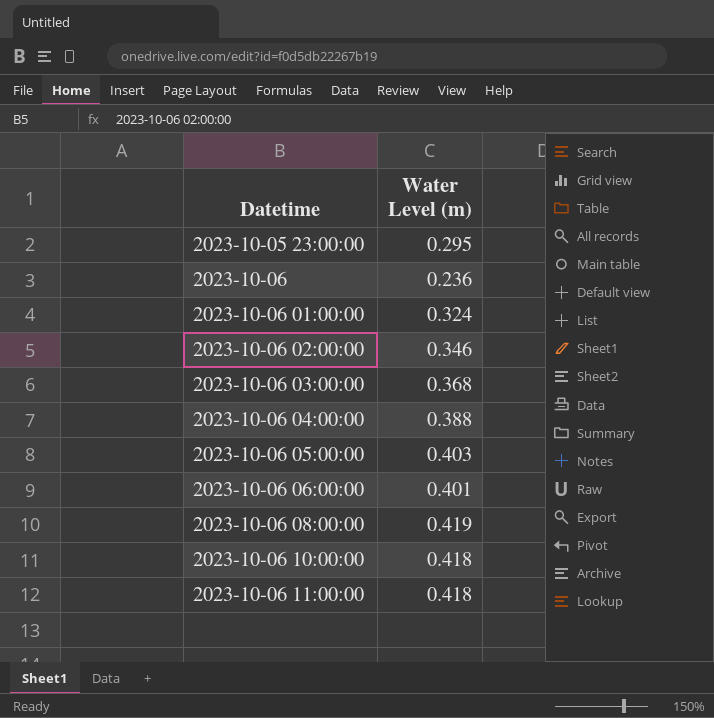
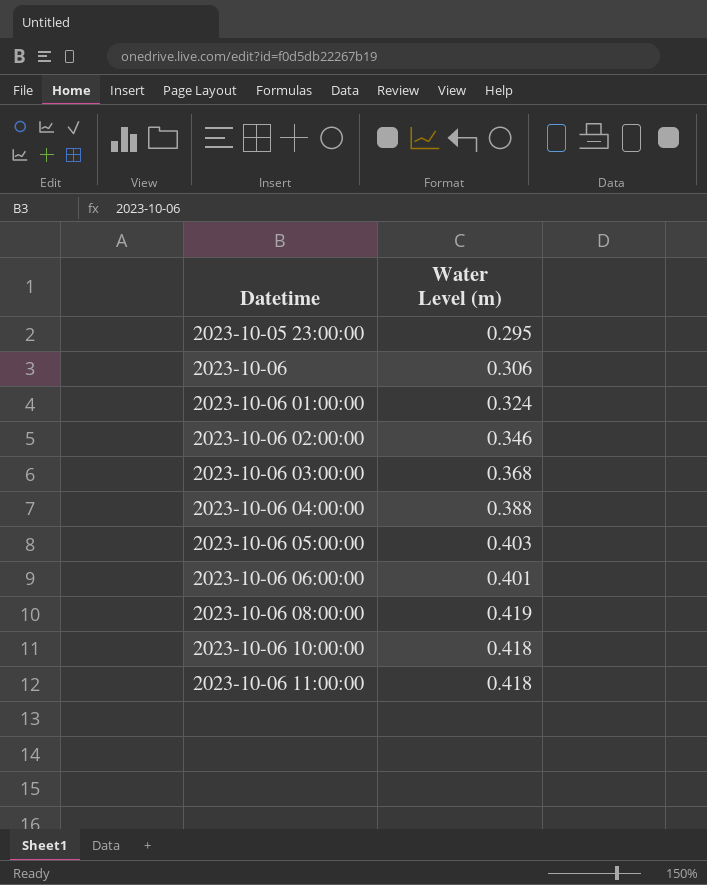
2023-10-06 | Water Level (m): 0.236 -> 0.306

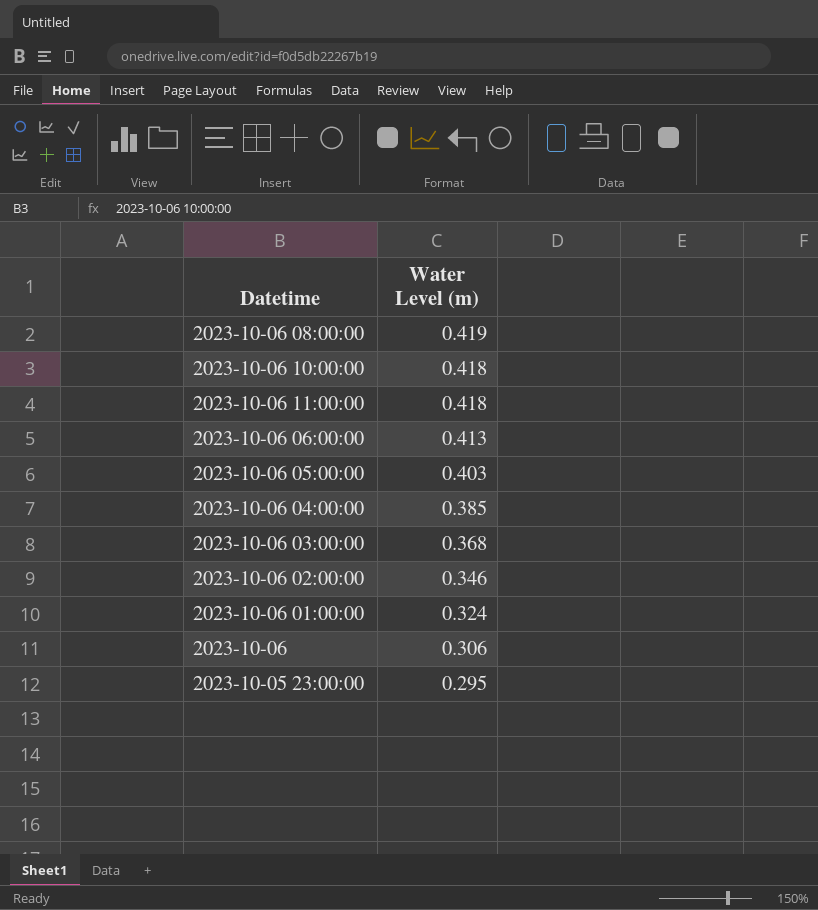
row order: Datetime ascending -> Water Level (m) descending
2023-10-06 06:00:00 | Water Level (m): 0.401 -> 0.413
2023-10-06 04:00:00 | Water Level (m): 0.388 -> 0.385

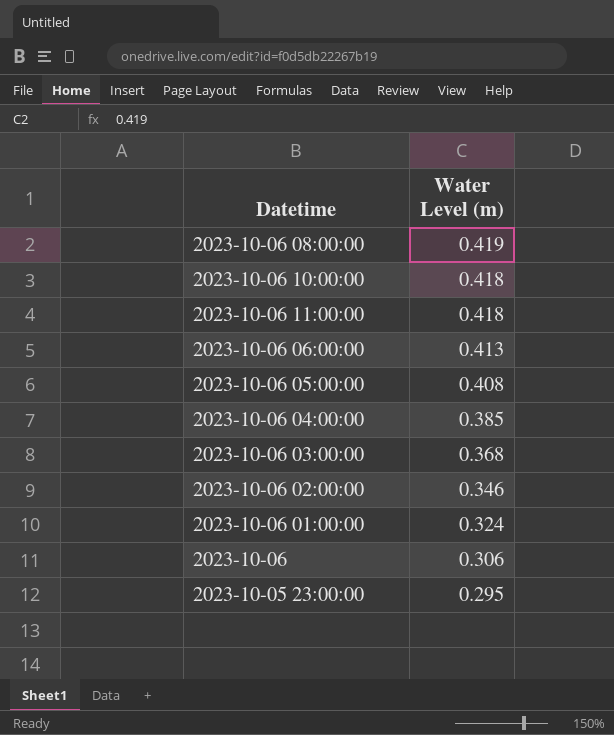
2023-10-06 05:00:00 | Water Level (m): 0.403 -> 0.408

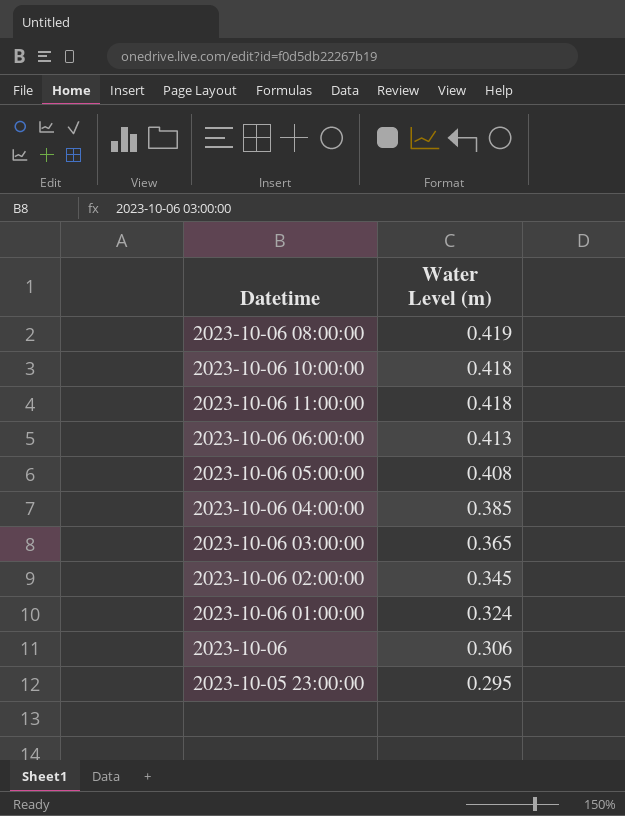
2023-10-06 03:00:00 | Water Level (m): 0.368 -> 0.365
2023-10-06 02:00:00 | Water Level (m): 0.346 -> 0.345

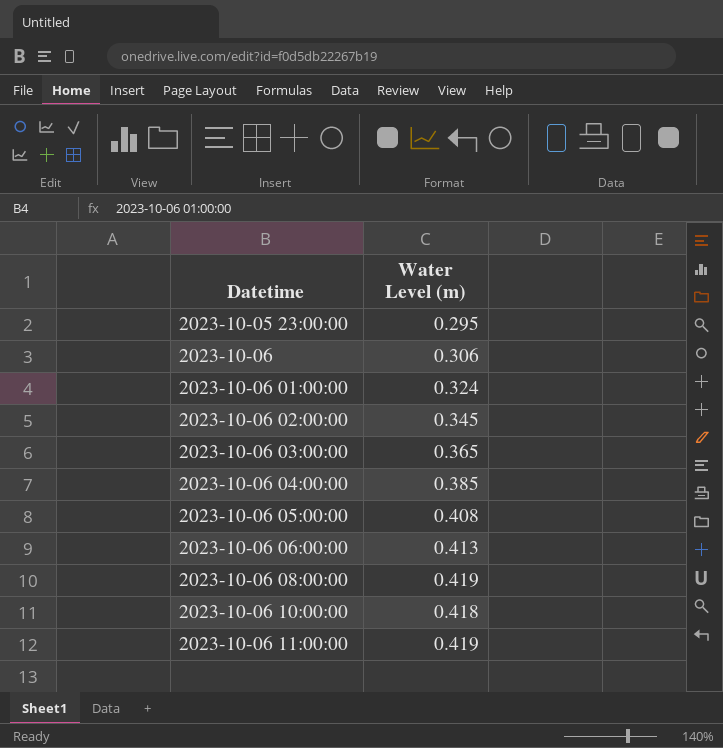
row order: Water Level (m) descending -> Datetime ascending
2023-10-06 11:00:00 | Water Level (m): 0.418 -> 0.419

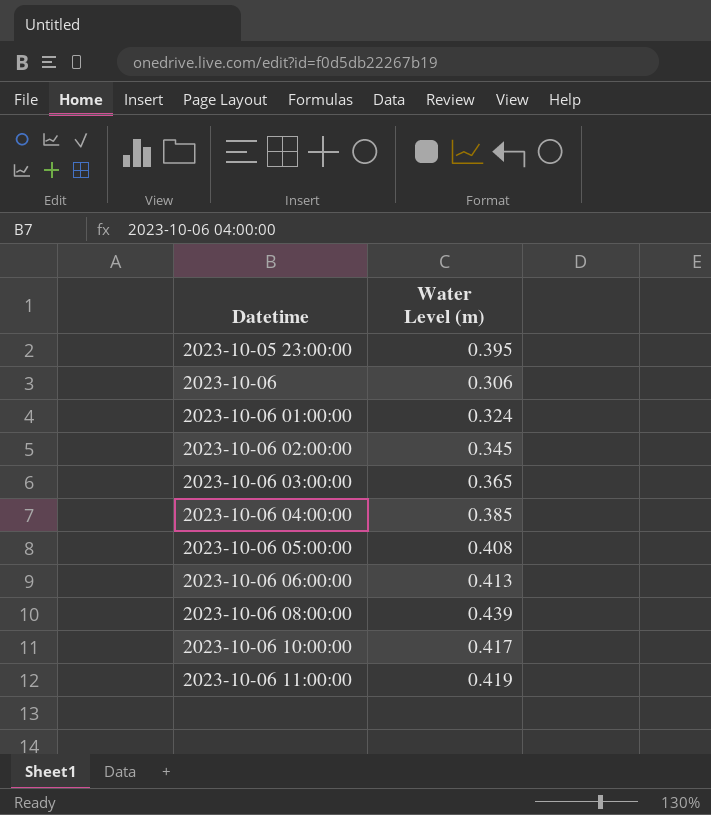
2023-10-05 23:00:00 | Water Level (m): 0.295 -> 0.395
2023-10-06 08:00:00 | Water Level (m): 0.419 -> 0.439
2023-10-06 10:00:00 | Water Level (m): 0.418 -> 0.417

